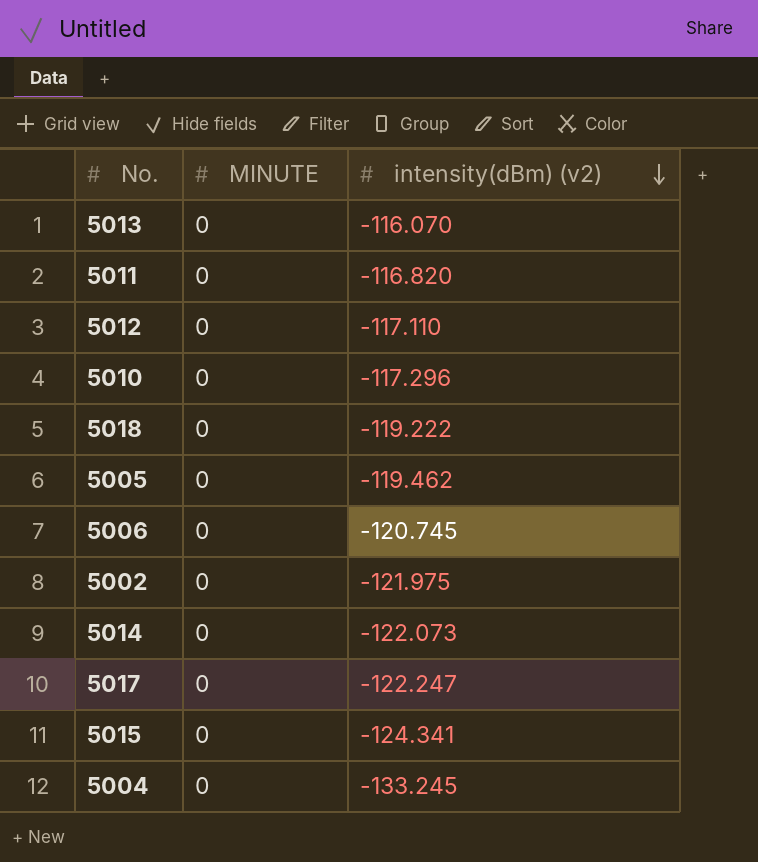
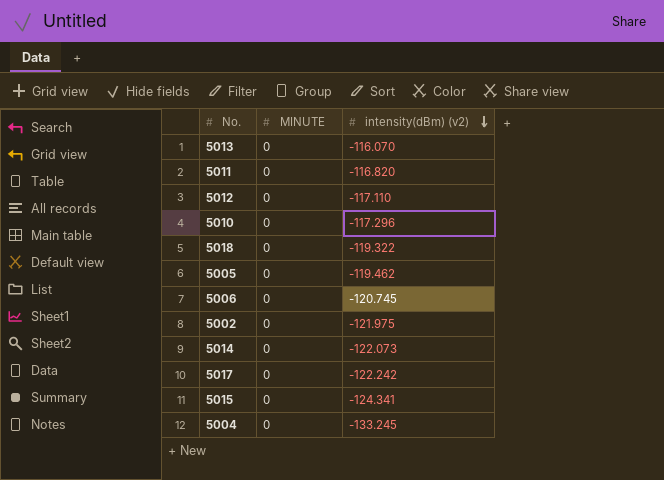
5018 | intensity(dBm) (v2): -119.222 -> -119.322
5017 | intensity(dBm) (v2): -122.247 -> -122.242

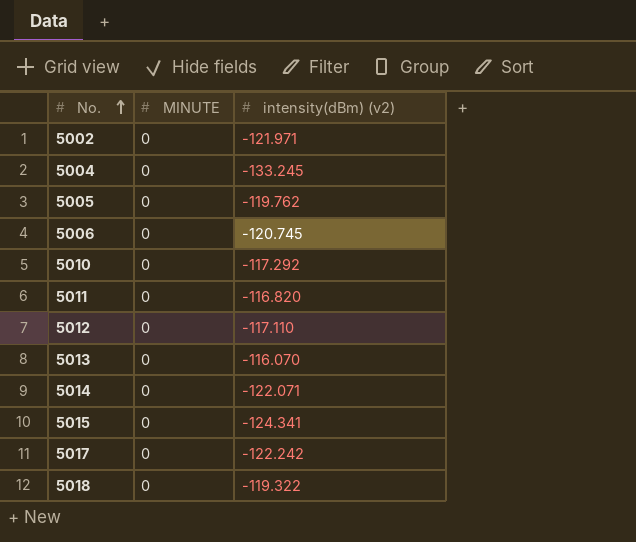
row order: intensity(dBm) (v2) descending -> No. ascending
5002 | intensity(dBm) (v2): -121.975 -> -121.971
5005 | intensity(dBm) (v2): -119.462 -> -119.762
5010 | intensity(dBm) (v2): -117.296 -> -117.292
5014 | intensity(dBm) (v2): -122.073 -> -122.071

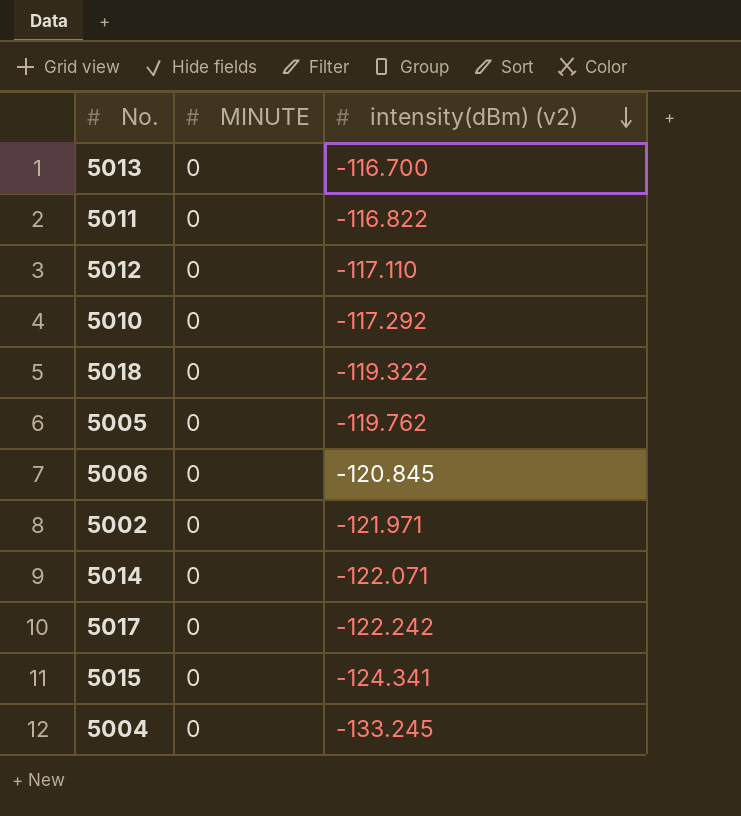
row order: No. ascending -> intensity(dBm) (v2) descending
5013 | intensity(dBm) (v2): -116.070 -> -116.700
5011 | intensity(dBm) (v2): -116.820 -> -116.822
5006 | intensity(dBm) (v2): -120.745 -> -120.845

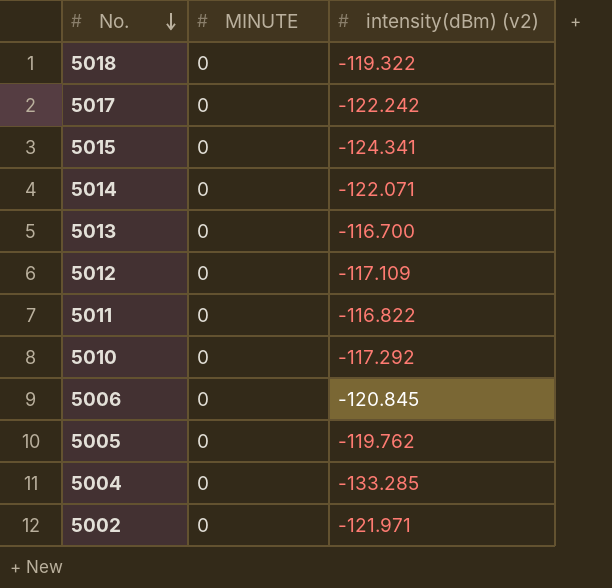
row order: intensity(dBm) (v2) descending -> No. descending
5012 | intensity(dBm) (v2): -117.110 -> -117.109
5004 | intensity(dBm) (v2): -133.245 -> -133.285

